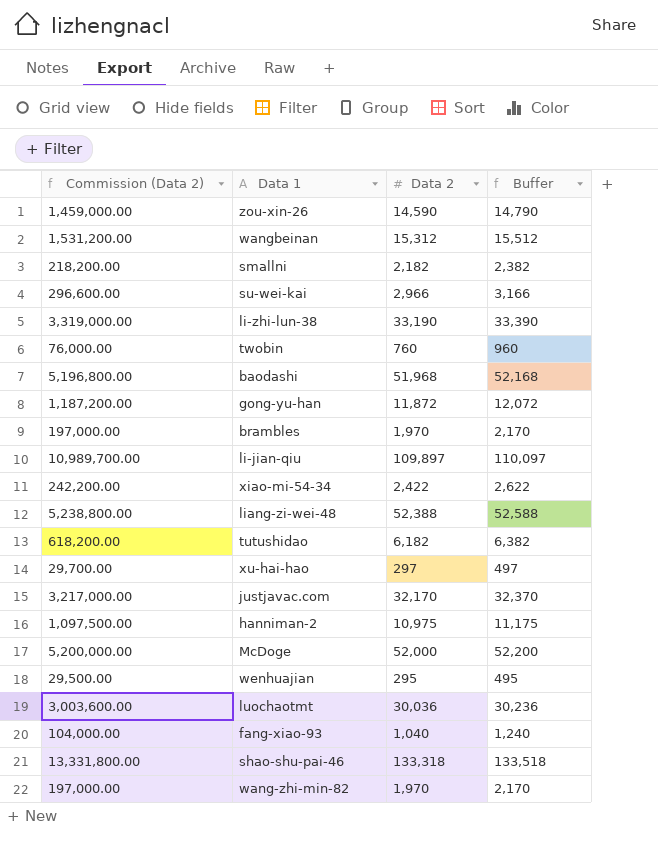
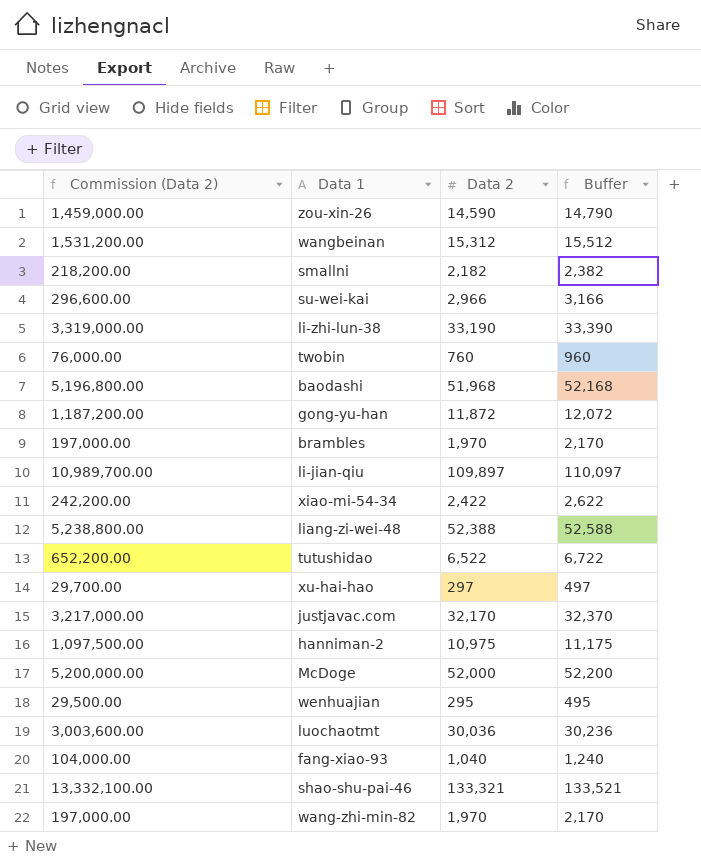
tutushidao | Commission (Data 2): 618,200.00 -> 652,200.00
tutushidao | Data 2: 6,182 -> 6,522
tutushidao | Buffer: 6,382 -> 6,722
shao-shu-pai-46 | Commission (Data 2): 13,331,800.00 -> 13,332,100.00
shao-shu-pai-46 | Data 2: 133,318 -> 133,321
shao-shu-pai-46 | Buffer: 133,518 -> 133,521

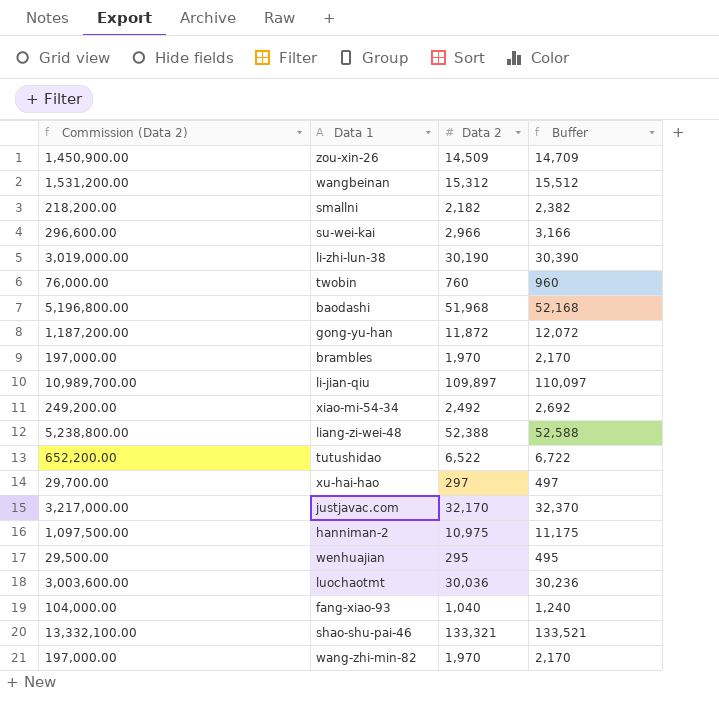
row McDoge: 5,200,000.00 | 52,000 | 52,200 -> none
zou-xin-26 | Commission (Data 2): 1,459,000.00 -> 1,450,900.00
zou-xin-26 | Data 2: 14,590 -> 14,509
zou-xin-26 | Buffer: 14,790 -> 14,709
li-zhi-lun-38 | Commission (Data 2): 3,319,000.00 -> 3,019,000.00
li-zhi-lun-38 | Data 2: 33,190 -> 30,190
li-zhi-lun-38 | Buffer: 33,390 -> 30,390
xiao-mi-54-34 | Commission (Data 2): 242,200.00 -> 249,200.00
xiao-mi-54-34 | Data 2: 2,422 -> 2,492
xiao-mi-54-34 | Buffer: 2,622 -> 2,692

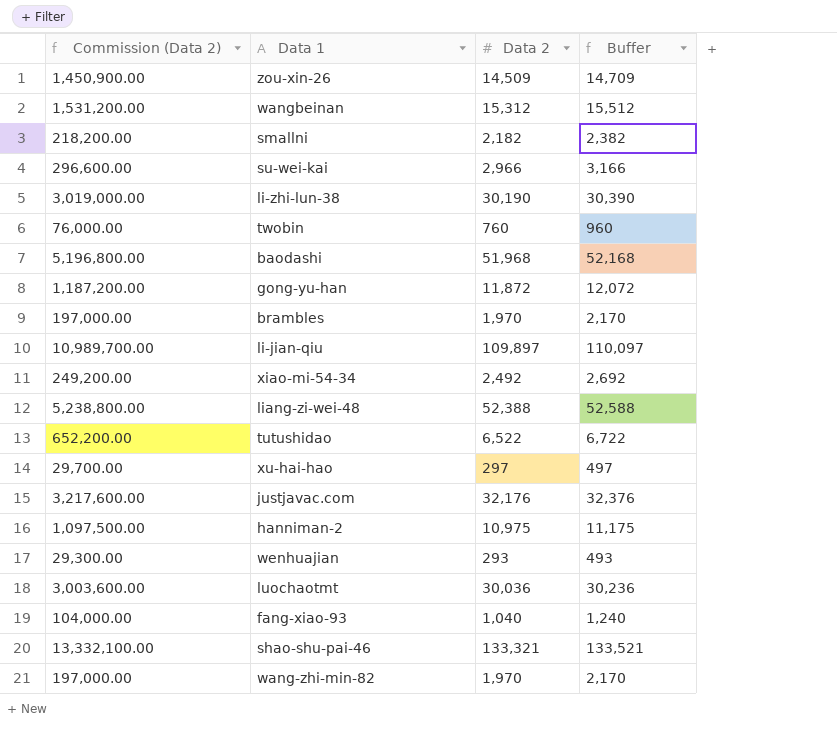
justjavac.com | Commission (Data 2): 3,217,000.00 -> 3,217,600.00
justjavac.com | Data 2: 32,170 -> 32,176
justjavac.com | Buffer: 32,370 -> 32,376
wenhuajian | Commission (Data 2): 29,500.00 -> 29,300.00
wenhuajian | Data 2: 295 -> 293
wenhuajian | Buffer: 495 -> 493

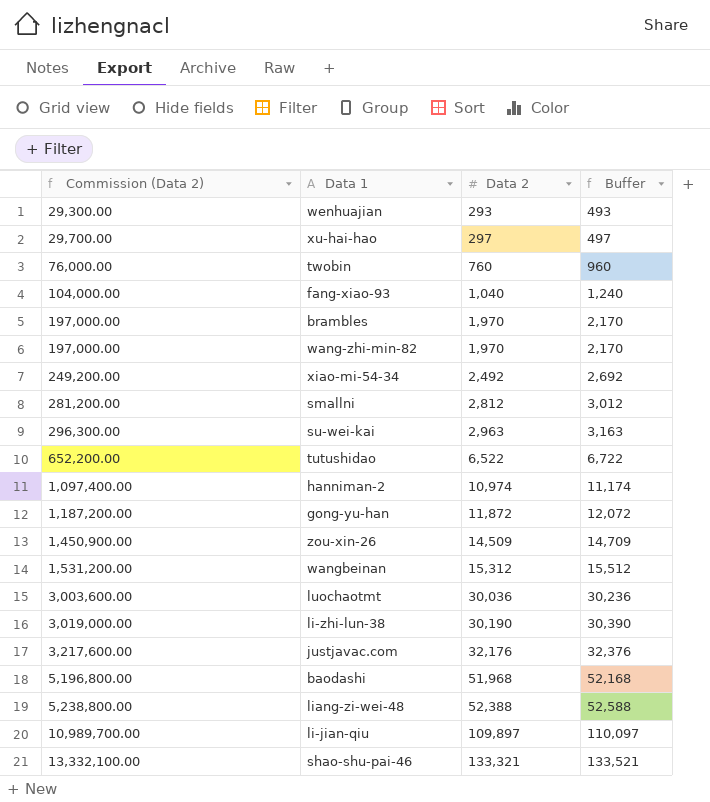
row order: none -> Commission (Data 2) ascending
smallni | Commission (Data 2): 218,200.00 -> 281,200.00
smallni | Data 2: 2,182 -> 2,812
smallni | Buffer: 2,382 -> 3,012
su-wei-kai | Commission (Data 2): 296,600.00 -> 296,300.00
su-wei-kai | Data 2: 2,966 -> 2,963
su-wei-kai | Buffer: 3,166 -> 3,163
hanniman-2 | Commission (Data 2): 1,097,500.00 -> 1,097,400.00
hanniman-2 | Data 2: 10,975 -> 10,974
hanniman-2 | Buffer: 11,175 -> 11,174

